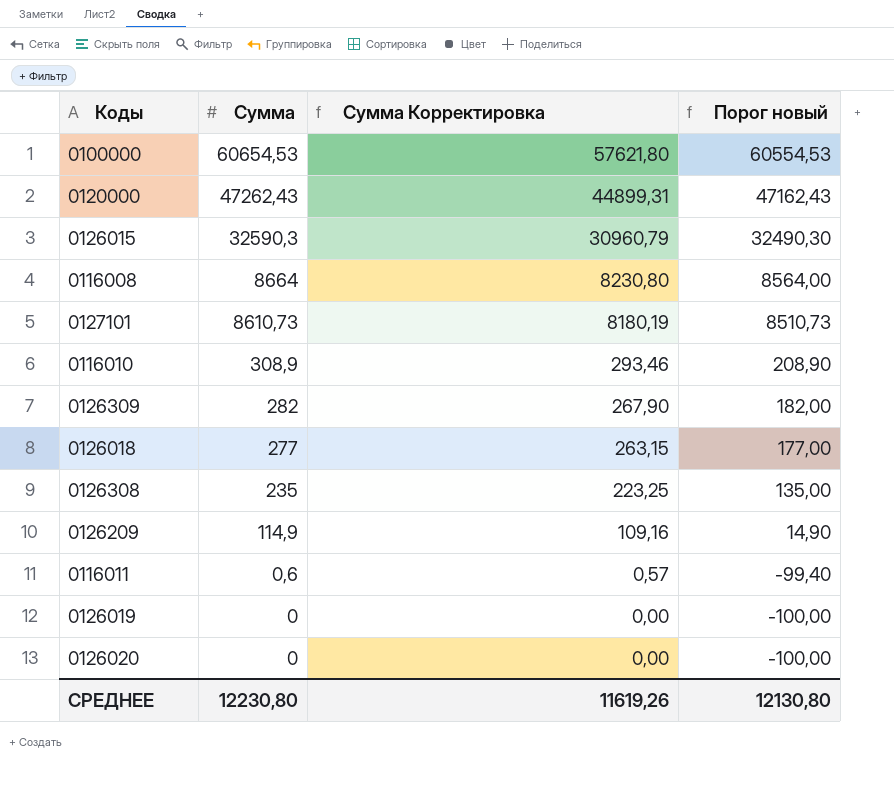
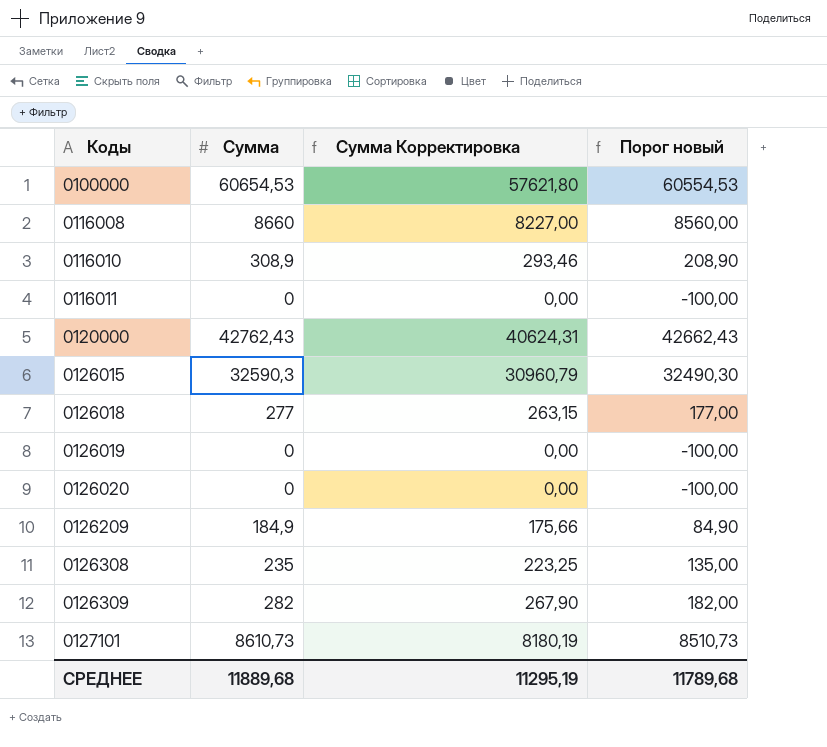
row order: Сумма descending -> Коды ascending
0116008 | Сумма: 8664 -> 8660
0116008 | Сумма Корректировка: 8230,80 -> 8227,00
0116008 | Порог новый: 8564,00 -> 8560,00
0116011 | Сумма: 0,6 -> 0
0116011 | Сумма Корректировка: 0,57 -> 0,00
0116011 | Порог новый: -99,40 -> -100,00
0120000 | Сумма: 47262,43 -> 42762,43
0120000 | Сумма Корректировка: 44899,31 -> 40624,31
0120000 | Порог новый: 47162,43 -> 42662,43
0126209 | Сумма: 114,9 -> 184,9
0126209 | Сумма Корректировка: 109,16 -> 175,66
0126209 | Порог новый: 14,90 -> 84,90
СРЕДНЕЕ | Сумма: 12230,80 -> 11889,68
СРЕДНЕЕ | Сумма Корректировка: 11619,26 -> 11295,19
СРЕДНЕЕ | Порог новый: 12130,80 -> 11789,68

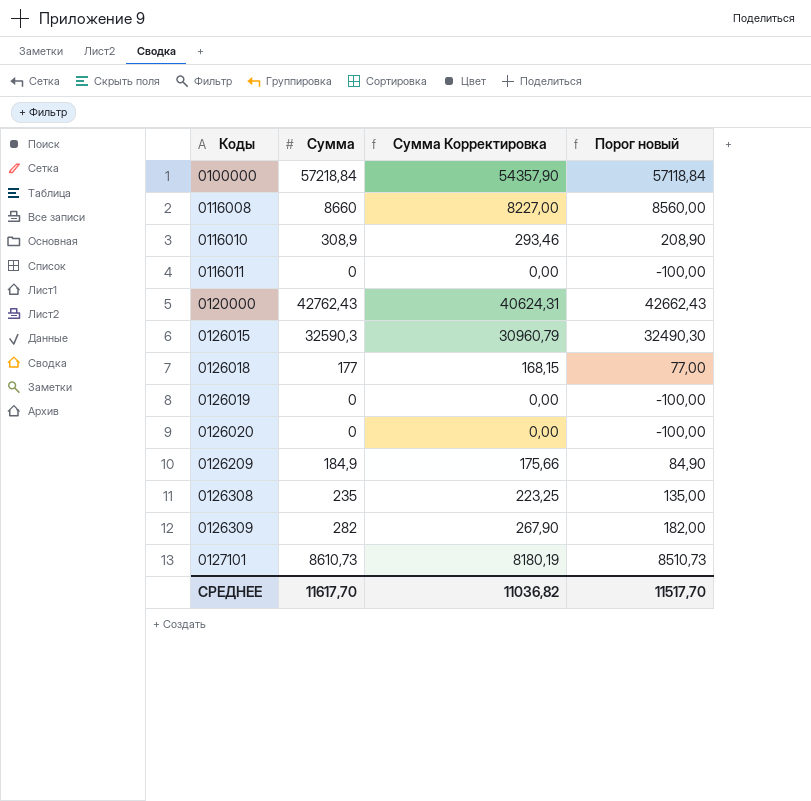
0100000 | Сумма: 60654,53 -> 57218,84
0100000 | Сумма Корректировка: 57621,80 -> 54357,90
0100000 | Порог новый: 60554,53 -> 57118,84
0126018 | Сумма: 277 -> 177
0126018 | Сумма Корректировка: 263,15 -> 168,15
0126018 | Порог новый: 177,00 -> 77,00
СРЕДНЕЕ | Сумма: 11889,68 -> 11617,70
СРЕДНЕЕ | Сумма Корректировка: 11295,19 -> 11036,82
СРЕДНЕЕ | Порог новый: 11789,68 -> 11517,70

